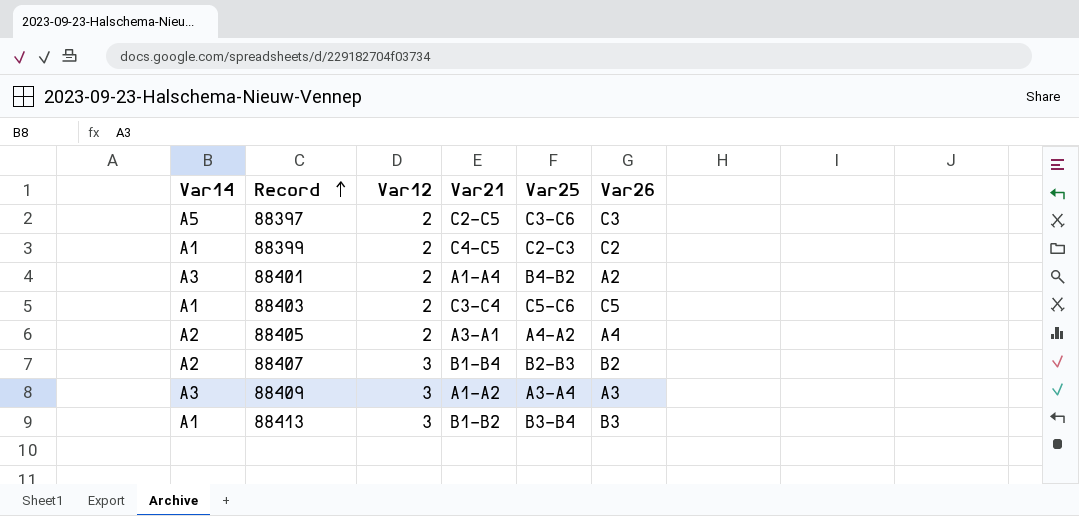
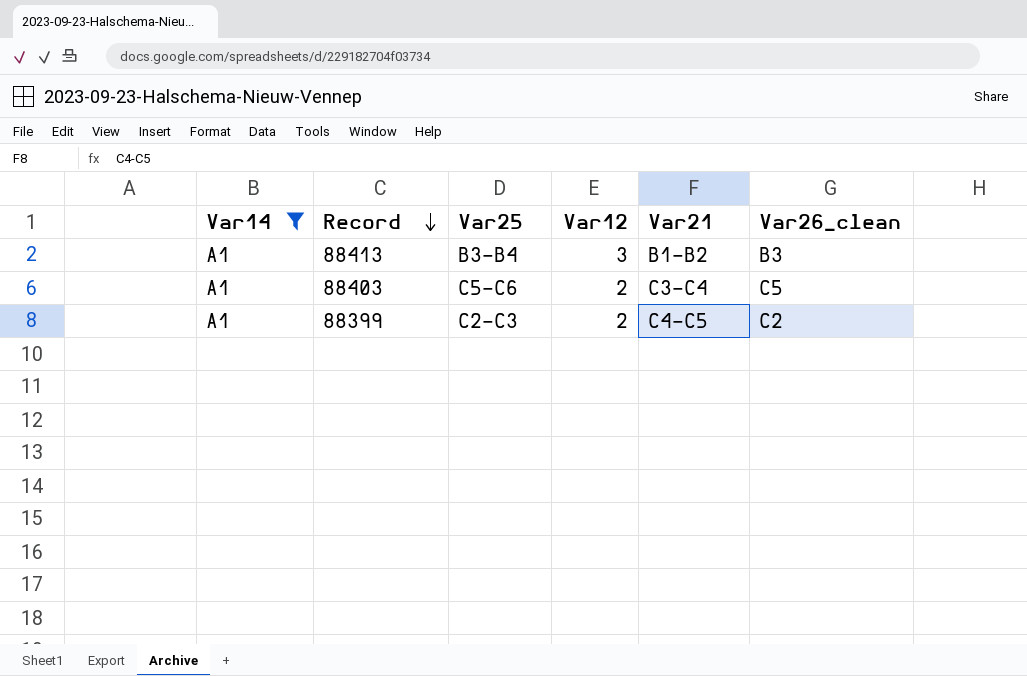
filter: none -> Var14 = A1
row order: Record ascending -> Record descending
column Var25 | position: 5 -> 3
column name: Var26 -> Var26_clean

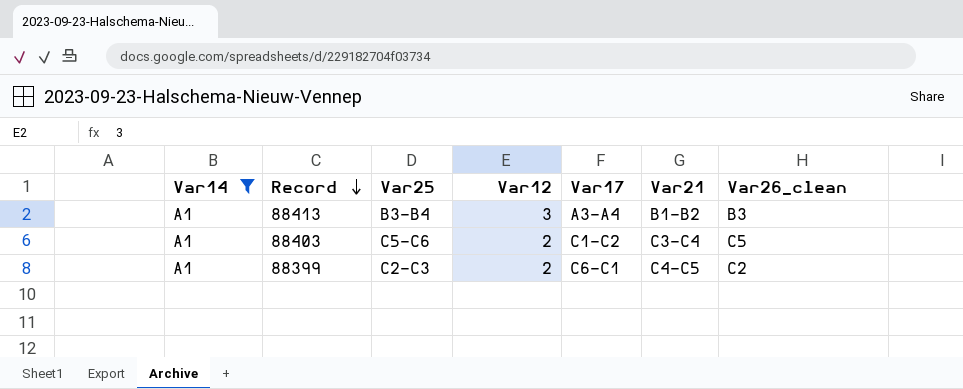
column Var17 | position: none -> 5

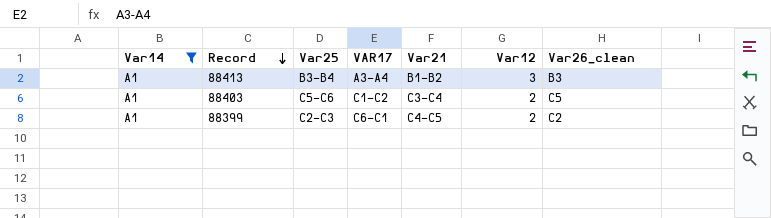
column name: Var17 -> VAR17
column Var12 | position: 4 -> 6

